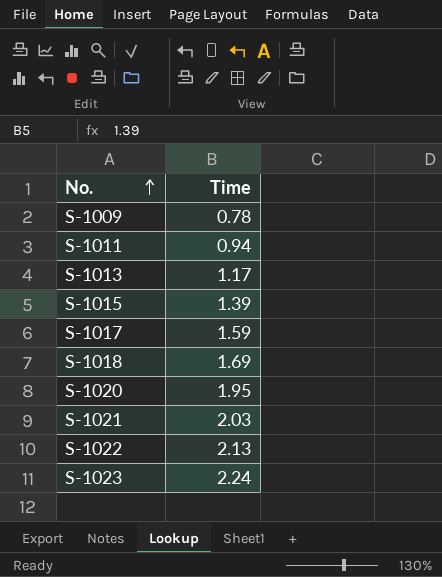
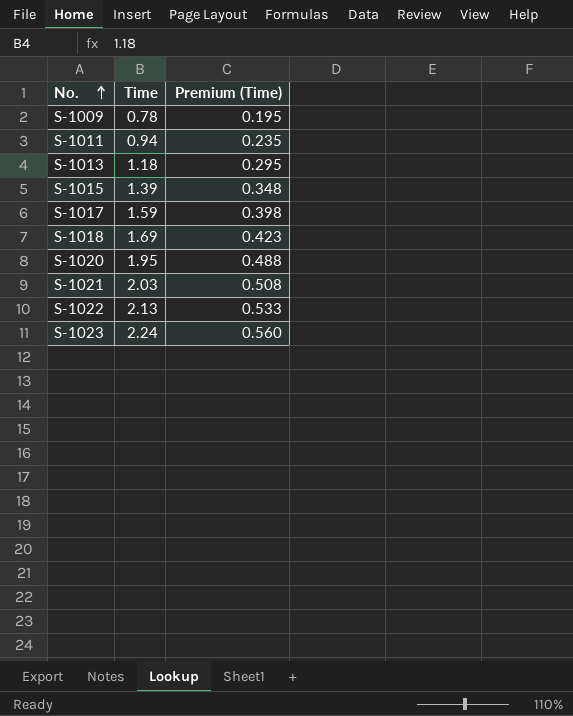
column Premium (Time) | formula: none -> [Time] * 0.25
S-1013 | Time: 1.17 -> 1.18

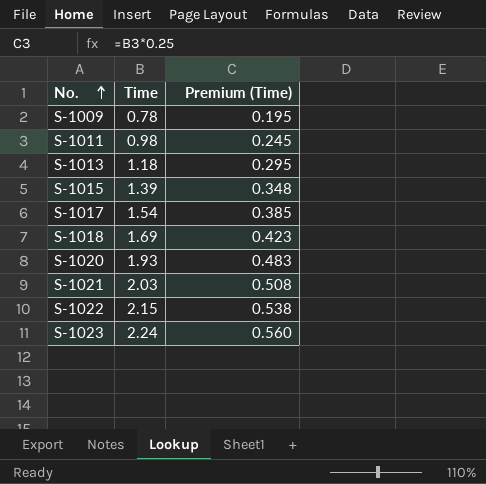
S-1011 | Time: 0.94 -> 0.98
S-1011 | Premium (Time): 0.235 -> 0.245
S-1017 | Time: 1.59 -> 1.54
S-1017 | Premium (Time): 0.398 -> 0.385
S-1020 | Time: 1.95 -> 1.93
S-1020 | Premium (Time): 0.488 -> 0.483
S-1022 | Time: 2.13 -> 2.15
S-1022 | Premium (Time): 0.533 -> 0.538

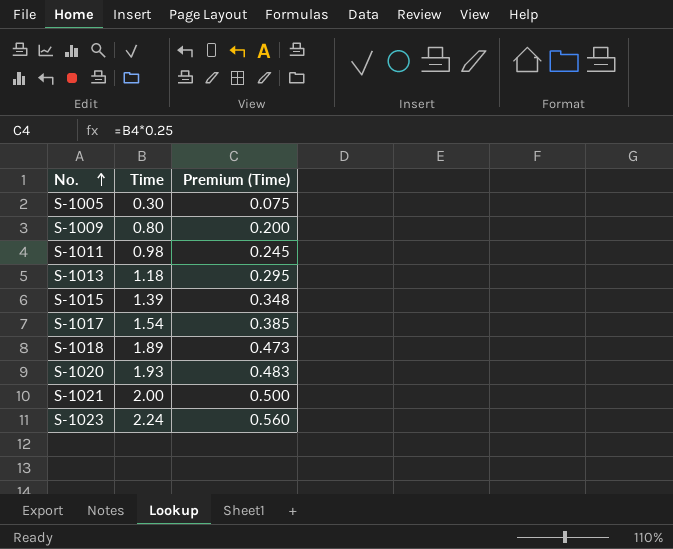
row S-1022: 2.15 | 0.538 -> none
row S-1005: none -> 0.30 | 0.075
S-1009 | Time: 0.78 -> 0.80
S-1009 | Premium (Time): 0.195 -> 0.200
S-1018 | Time: 1.69 -> 1.89
S-1018 | Premium (Time): 0.423 -> 0.473
S-1021 | Time: 2.03 -> 2.00
S-1021 | Premium (Time): 0.508 -> 0.500

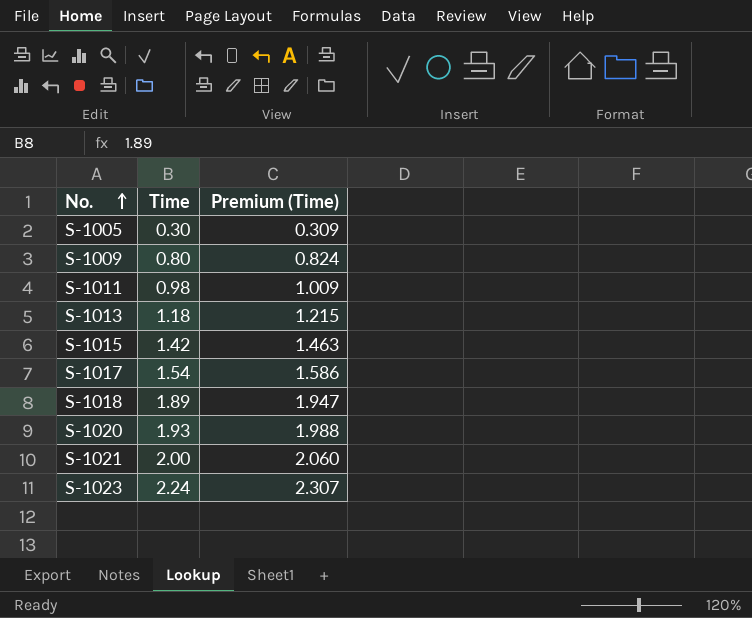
column Premium (Time) | formula: [Time] * 0.25 -> [Time] * 1.03
S-1015 | Time: 1.39 -> 1.42

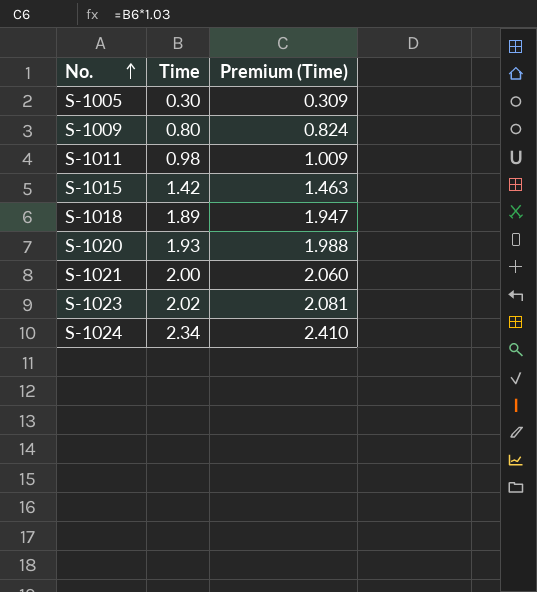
row S-1013: 1.18 | 1.215 -> none
row S-1017: 1.54 | 1.586 -> none
S-1023 | Time: 2.24 -> 2.02
S-1023 | Premium (Time): 2.307 -> 2.081
row S-1024: none -> 2.34 | 2.410

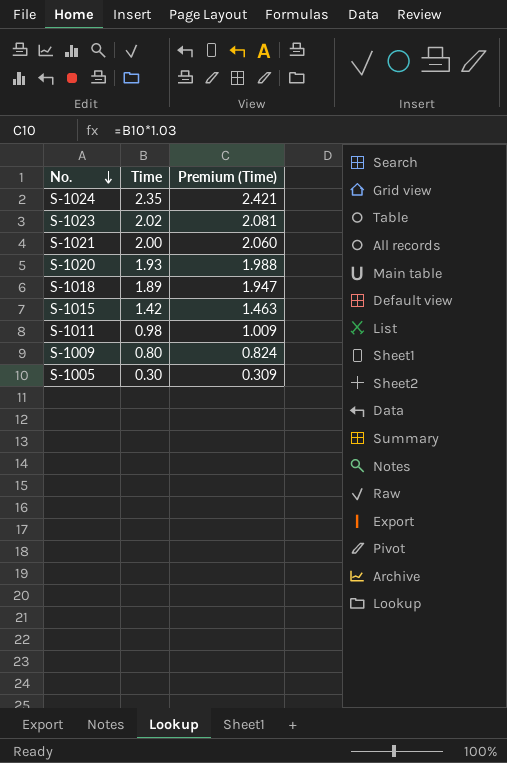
row order: No. ascending -> No. descending
S-1024 | Time: 2.34 -> 2.35
S-1024 | Premium (Time): 2.410 -> 2.421

